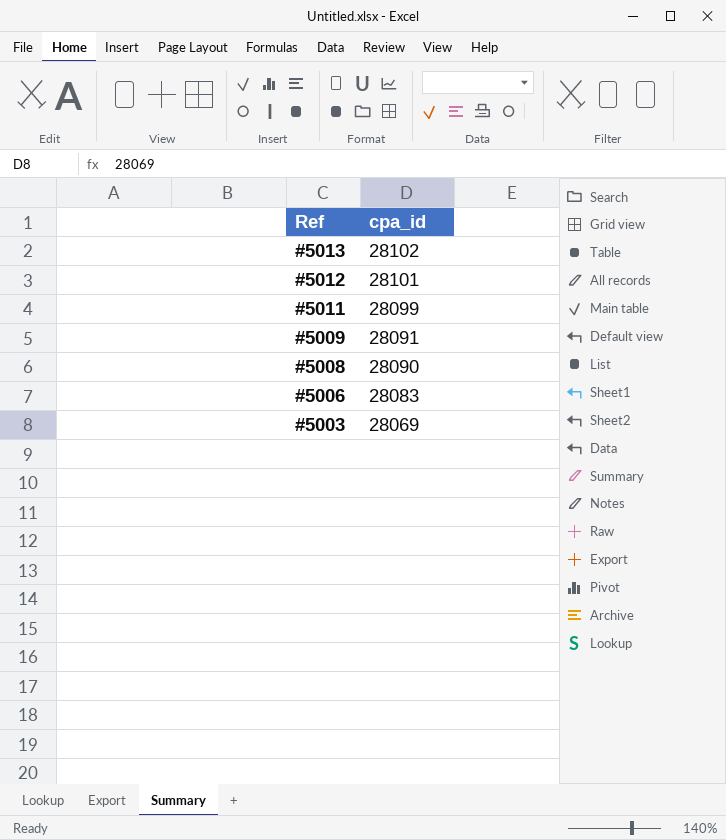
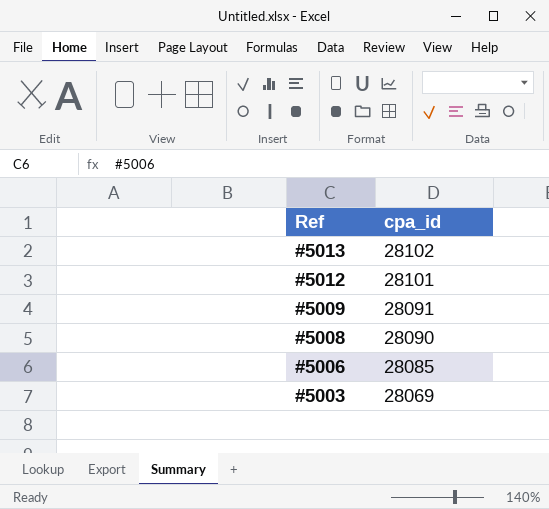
row #5011: 28099 -> none
#5006 | cpa_id: 28083 -> 28085

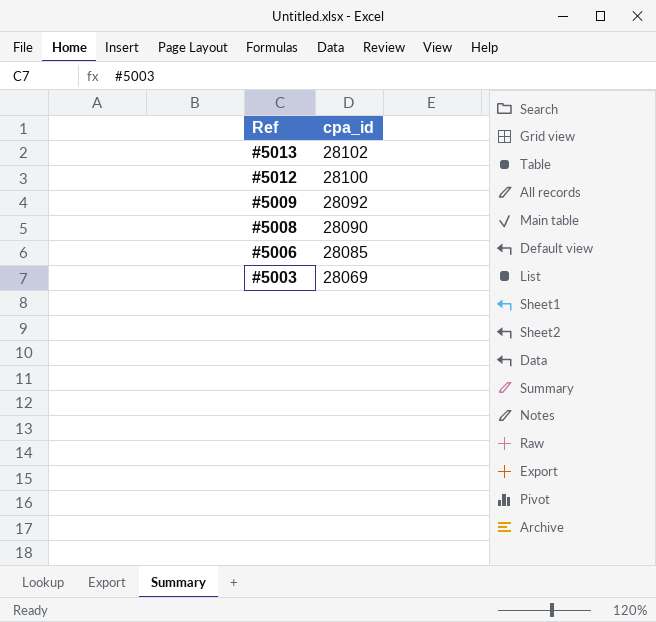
#5012 | cpa_id: 28101 -> 28100
#5009 | cpa_id: 28091 -> 28092

